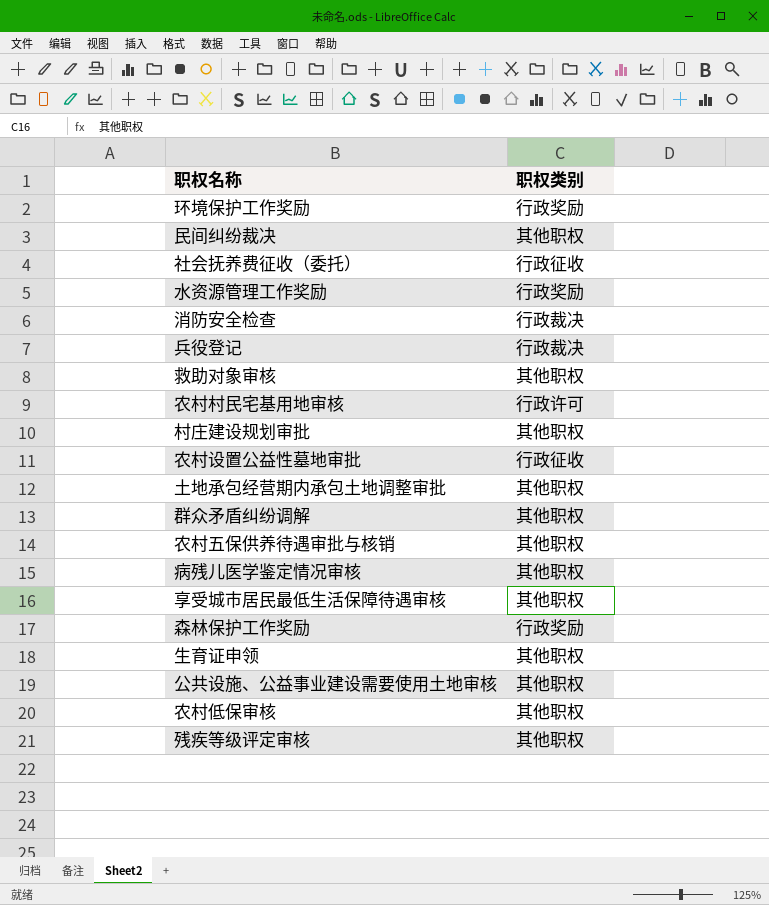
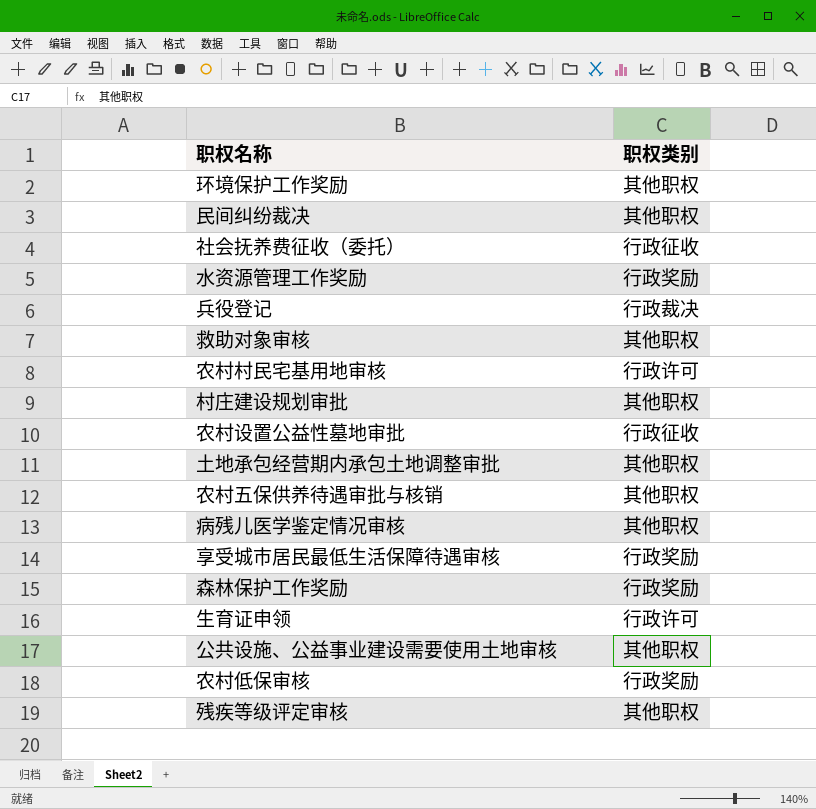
row 消防安全检查: 行政裁决 -> none
row 群众矛盾纠纷调解: 其他职权 -> none
环境保护工作奖励 | 职权类别: 行政奖励 -> 其他职权
享受城市居民最低生活保障待遇审核 | 职权类别: 其他职权 -> 行政奖励
生育证申领 | 职权类别: 其他职权 -> 行政许可
农村低保审核 | 职权类别: 其他职权 -> 行政奖励

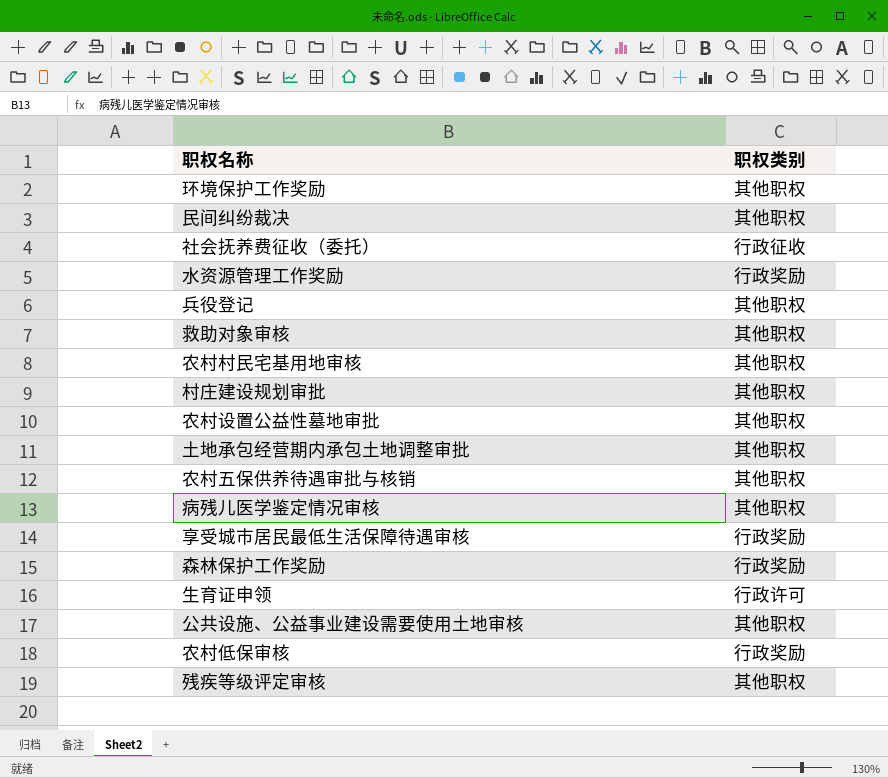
兵役登记 | 职权类别: 行政裁决 -> 其他职权
农村村民宅基用地审核 | 职权类别: 行政许可 -> 其他职权
农村设置公益性墓地审批 | 职权类别: 行政征收 -> 其他职权

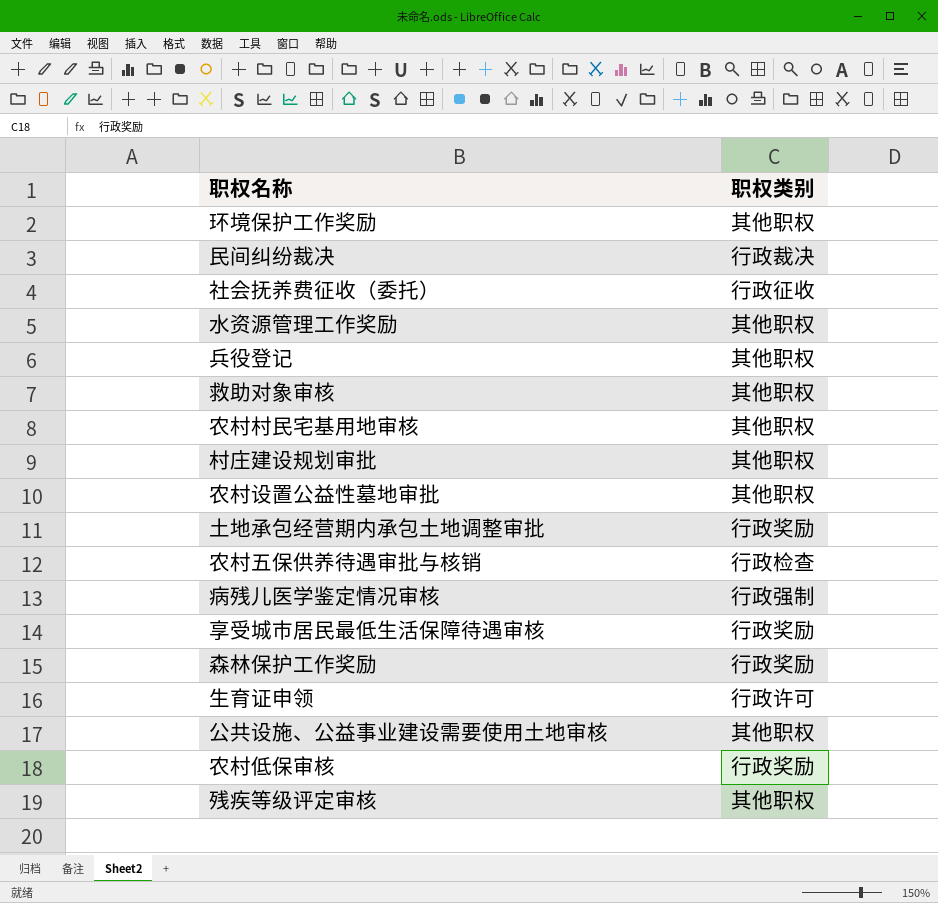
民间纠纷裁决 | 职权类别: 其他职权 -> 行政裁决
水资源管理工作奖励 | 职权类别: 行政奖励 -> 其他职权
土地承包经营期内承包土地调整审批 | 职权类别: 其他职权 -> 行政奖励
农村五保供养待遇审批与核销 | 职权类别: 其他职权 -> 行政检查
病残儿医学鉴定情况审核 | 职权类别: 其他职权 -> 行政强制

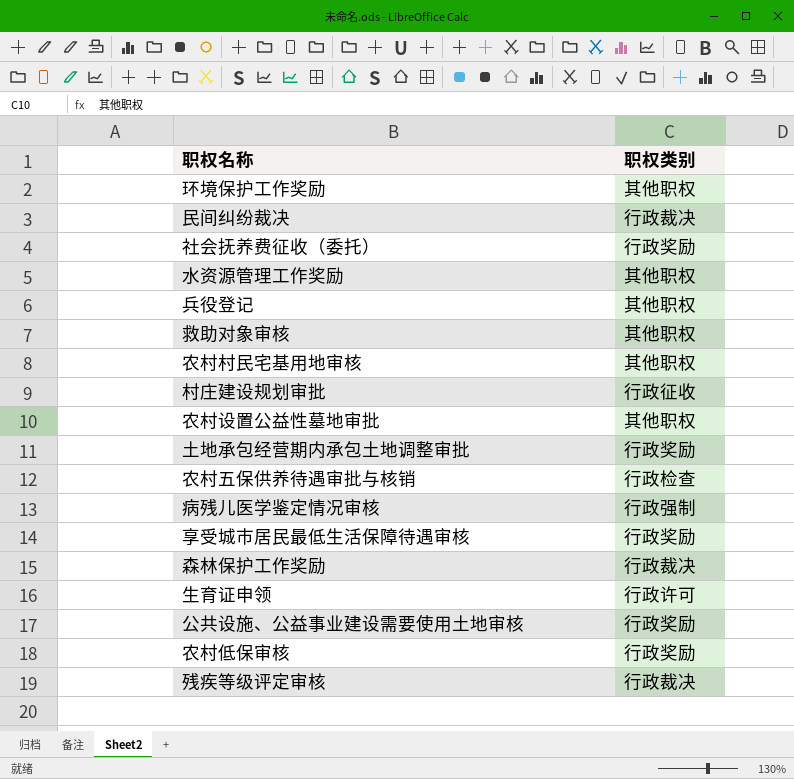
社会抚养费征收（委托） | 职权类别: 行政征收 -> 行政奖励
村庄建设规划审批 | 职权类别: 其他职权 -> 行政征收
森林保护工作奖励 | 职权类别: 行政奖励 -> 行政裁决
公共设施、公益事业建设需要使用土地审核 | 职权类别: 其他职权 -> 行政奖励
残疾等级评定审核 | 职权类别: 其他职权 -> 行政裁决

